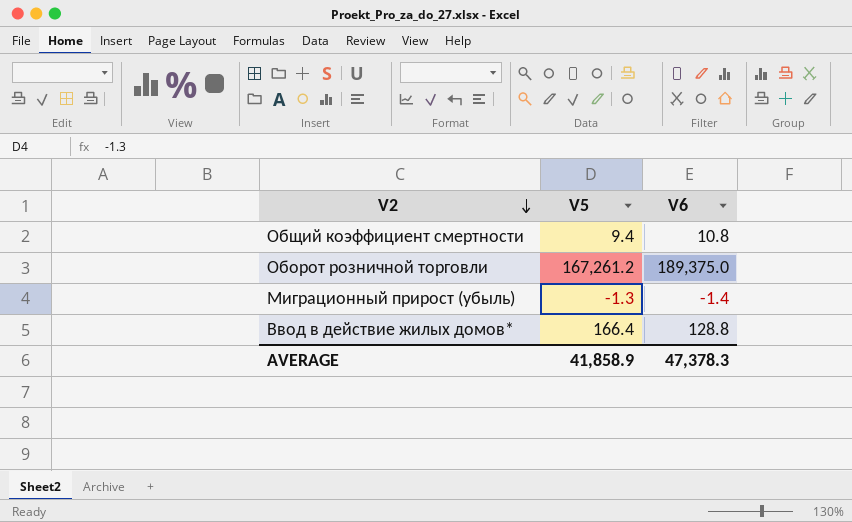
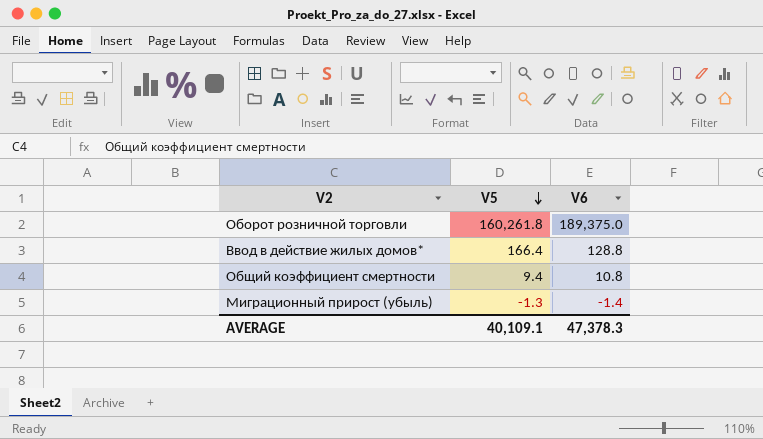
row order: V2 descending -> V5 descending
Оборот розничной торговли | V5: 167,261.2 -> 160,261.8
AVERAGE | V5: 41,858.9 -> 40,109.1

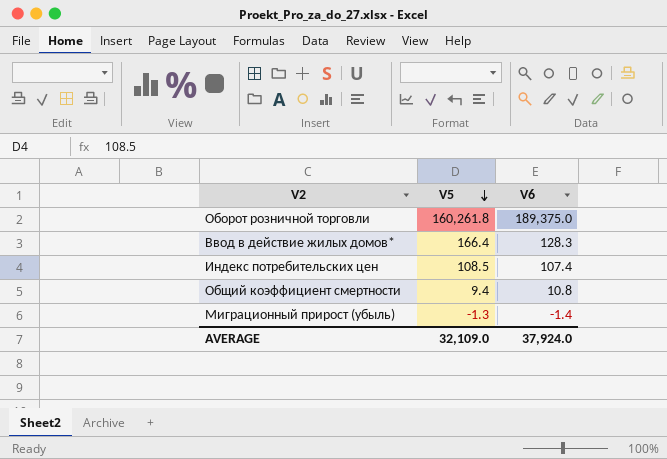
Ввод в действие жилых домов* | V6: 128.8 -> 128.3
row Индекс потребительских цен: none -> 108.5 | 107.4
AVERAGE | V5: 40,109.1 -> 32,109.0
AVERAGE | V6: 47,378.3 -> 37,924.0

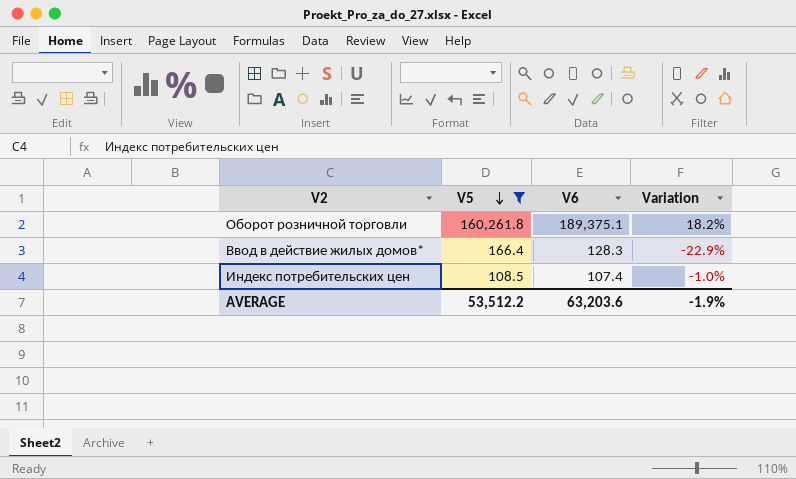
filter: none -> V5 >= 108.5
column Variation | formula: none -> ([V6] - [V5]) / [V5]
Оборот розничной торговли | V6: 189,375.0 -> 189,375.1
AVERAGE | V5: 32,109.0 -> 53,512.2
AVERAGE | V6: 37,924.0 -> 63,203.6

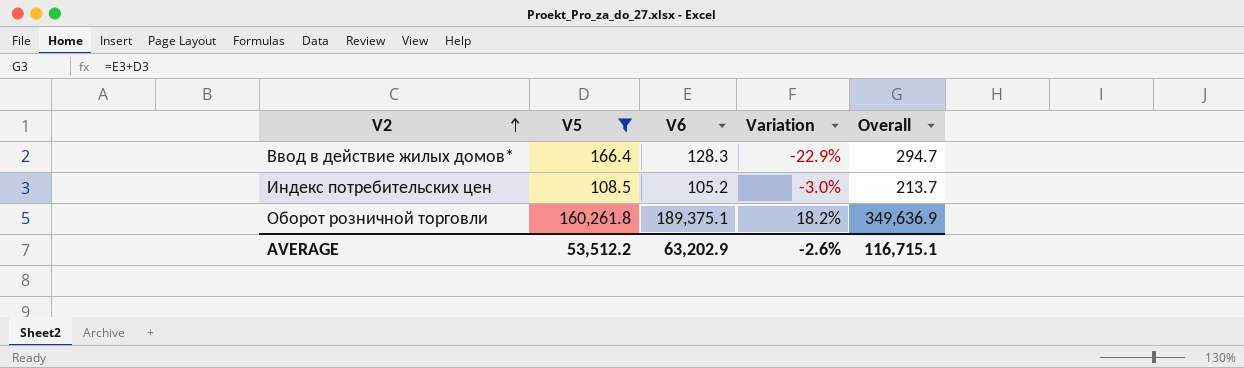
row order: V5 descending -> V2 ascending
column Overall | formula: none -> [V5] + [V6]
Индекс потребительских цен | V6: 107.4 -> 105.2
Индекс потребительских цен | Variation: -1.0% -> -3.0%
AVERAGE | V6: 63,203.6 -> 63,202.9
AVERAGE | Variation: -1.9% -> -2.6%

